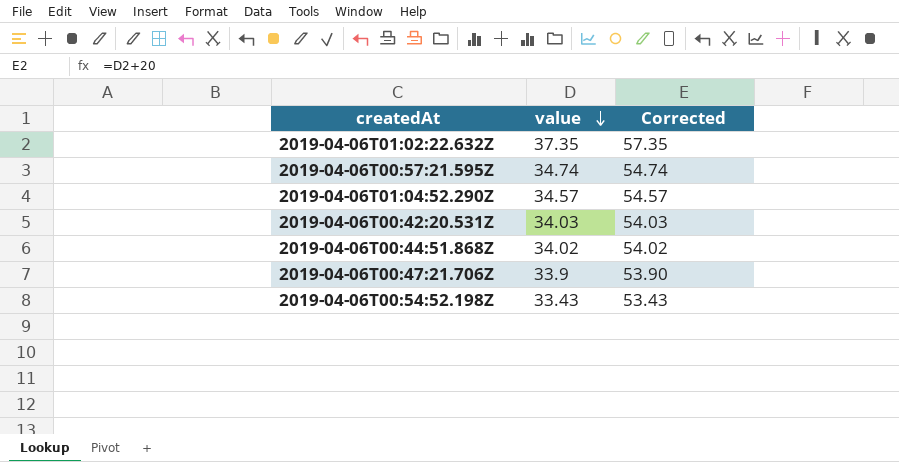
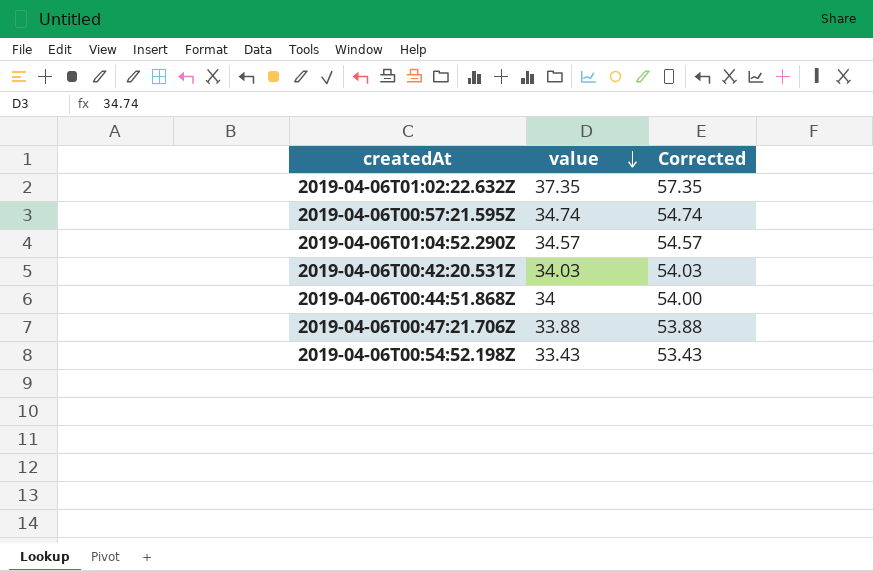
2019-04-06T00:44:51.868Z | value: 34.02 -> 34
2019-04-06T00:44:51.868Z | Corrected: 54.02 -> 54.00
2019-04-06T00:47:21.706Z | value: 33.9 -> 33.88
2019-04-06T00:47:21.706Z | Corrected: 53.90 -> 53.88

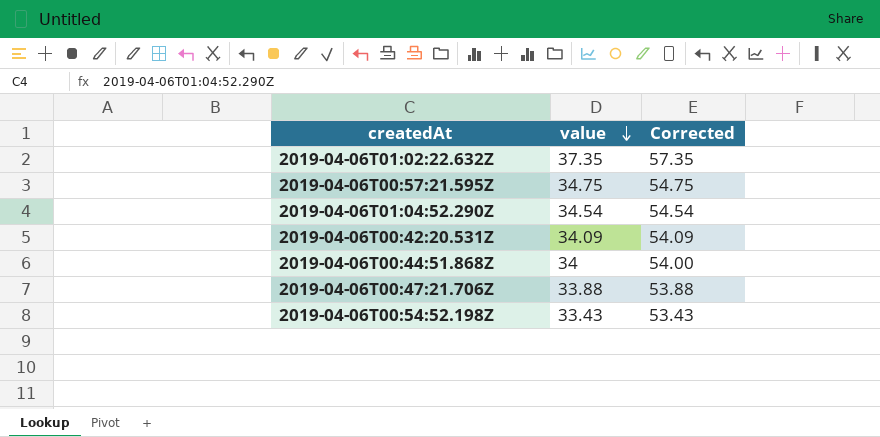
2019-04-06T00:57:21.595Z | value: 34.74 -> 34.75
2019-04-06T00:57:21.595Z | Corrected: 54.74 -> 54.75
2019-04-06T01:04:52.290Z | value: 34.57 -> 34.54
2019-04-06T01:04:52.290Z | Corrected: 54.57 -> 54.54
2019-04-06T00:42:20.531Z | value: 34.03 -> 34.09
2019-04-06T00:42:20.531Z | Corrected: 54.03 -> 54.09

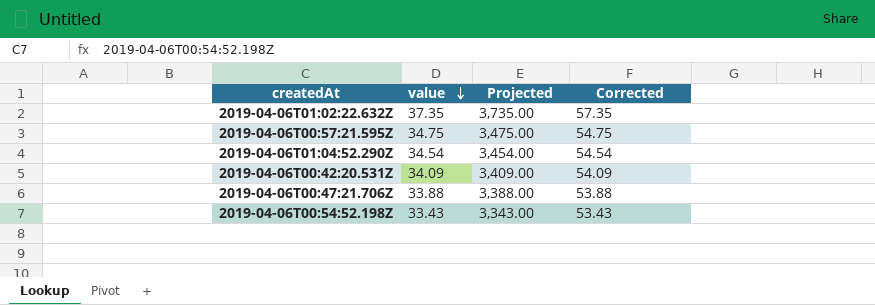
column Projected | formula: none -> [value] * 100
row 2019-04-06T00:44:51.868Z: 34 | 54.00 -> none

